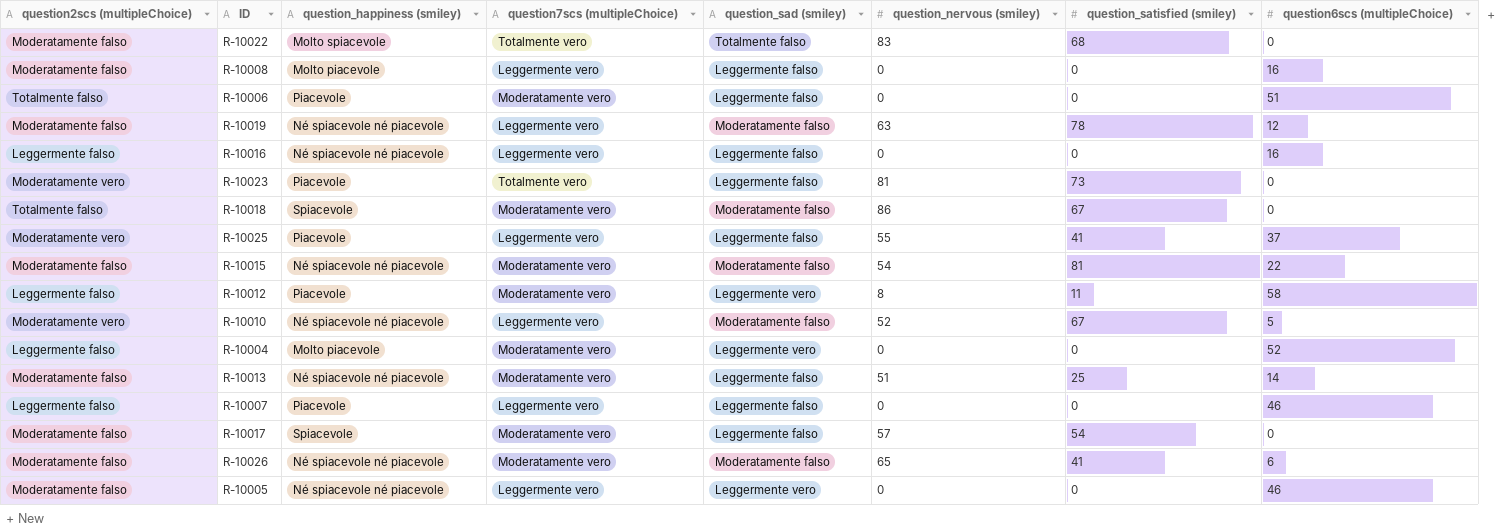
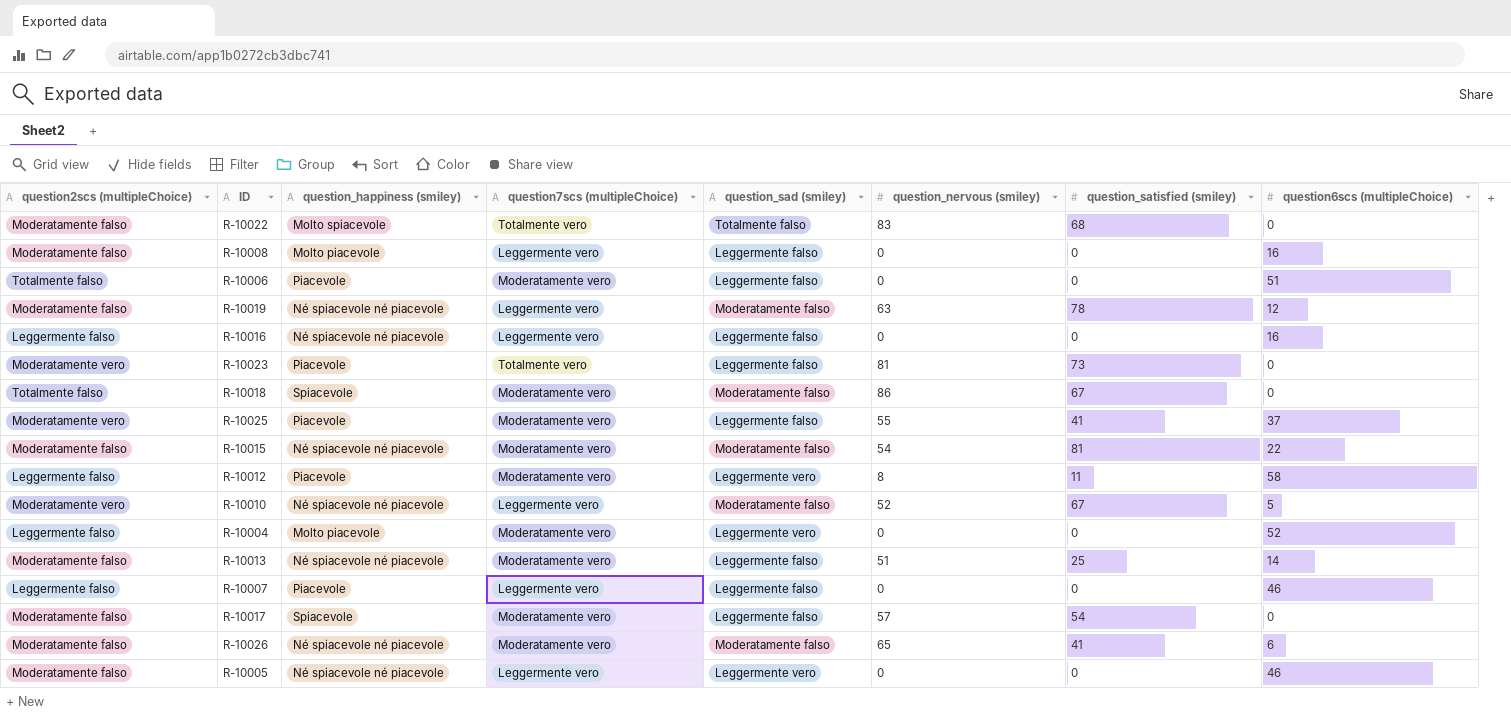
R-10025 | question7scs (multipleChoice): Leggermente vero -> Moderatamente vero

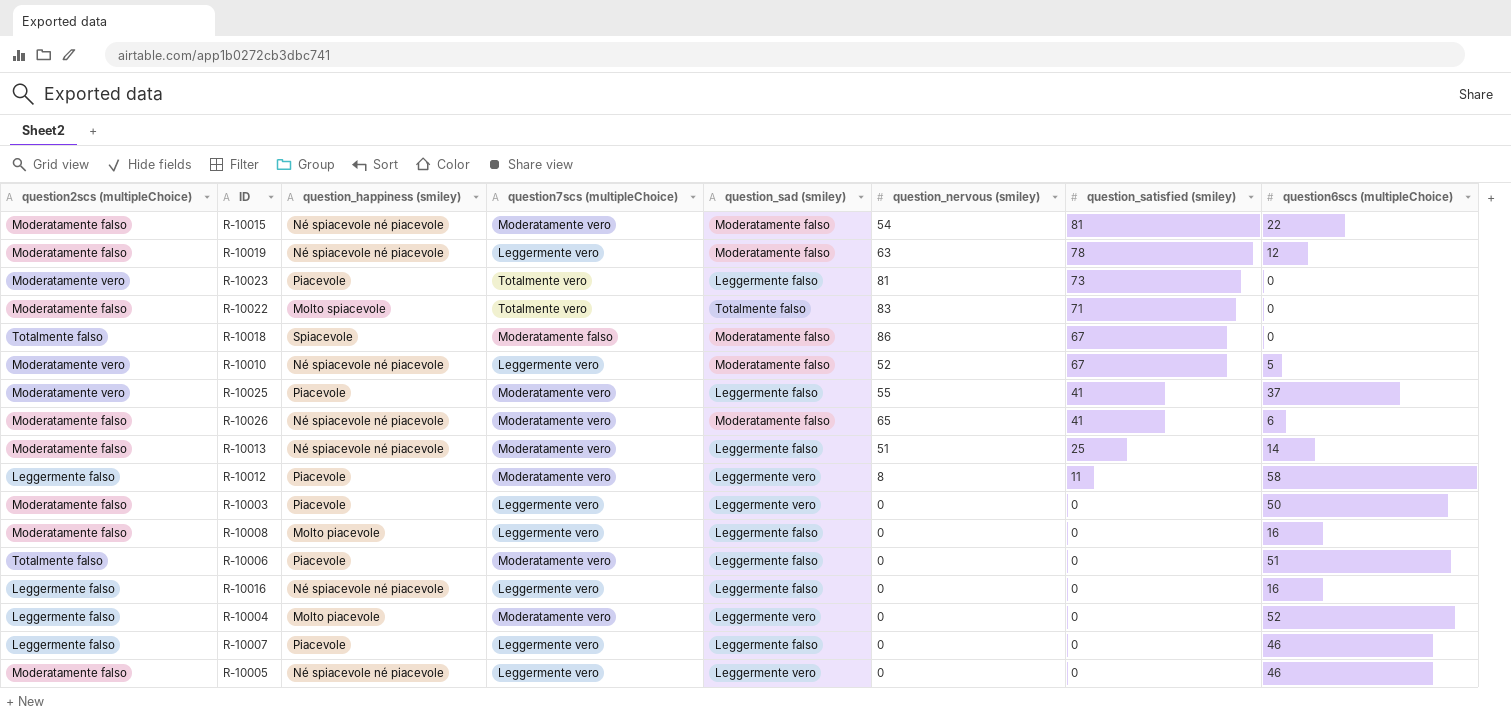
row order: none -> question_satisfied (smiley) descending
row R-10017: Moderatamente falso | Spiacevole | Moderatamente vero | Leggermente falso | 57 | 54 | 0 -> none
R-10022 | question_satisfied (smiley): 68 -> 71
R-10018 | question7scs (multipleChoice): Moderatamente vero -> Moderatamente falso
row R-10003: none -> Moderatamente falso | Piacevole | Leggermente vero | Leggermente vero | 0 | 0 | 50

